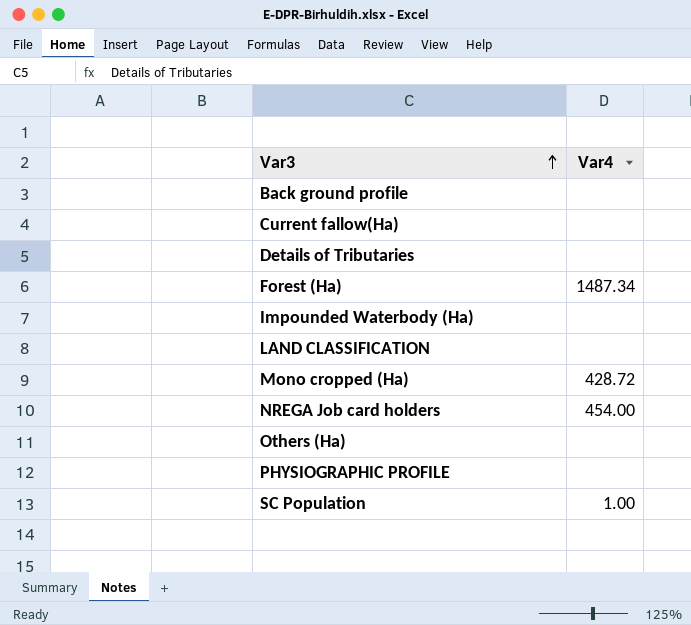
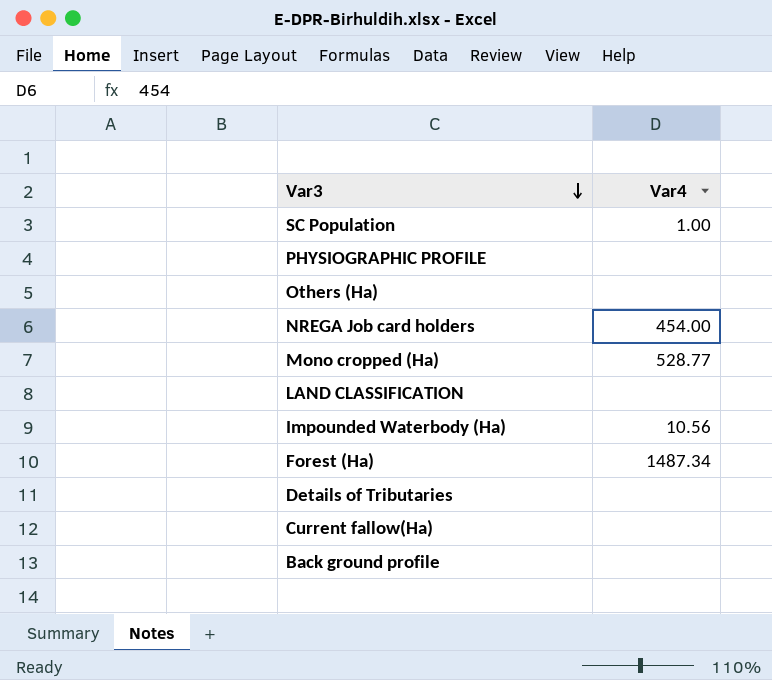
row order: Var3 ascending -> Var3 descending
Mono cropped (Ha) | Var4: 428.72 -> 528.77
Impounded Waterbody (Ha) | Var4: none -> 10.56

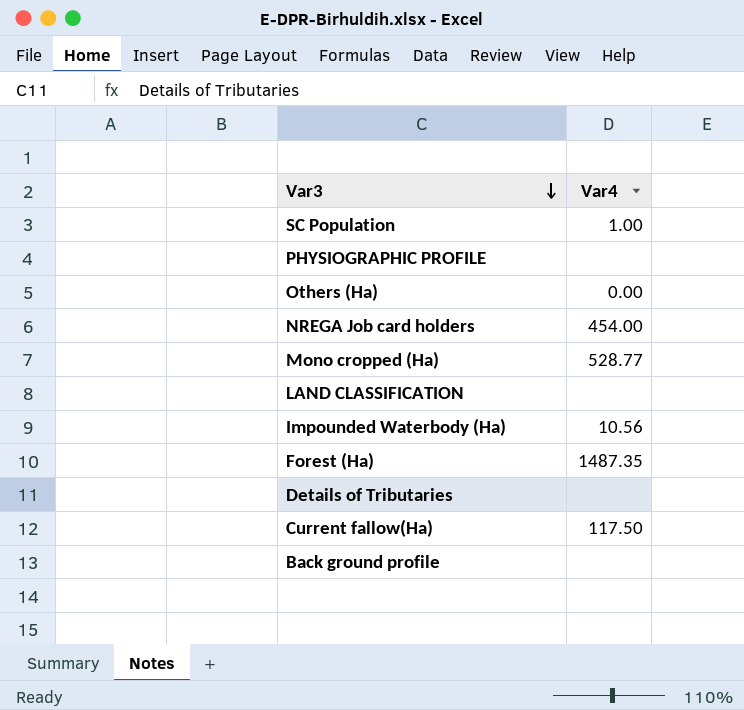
Others (Ha) | Var4: none -> 0.00
Forest (Ha) | Var4: 1487.34 -> 1487.35
Current fallow(Ha) | Var4: none -> 117.50

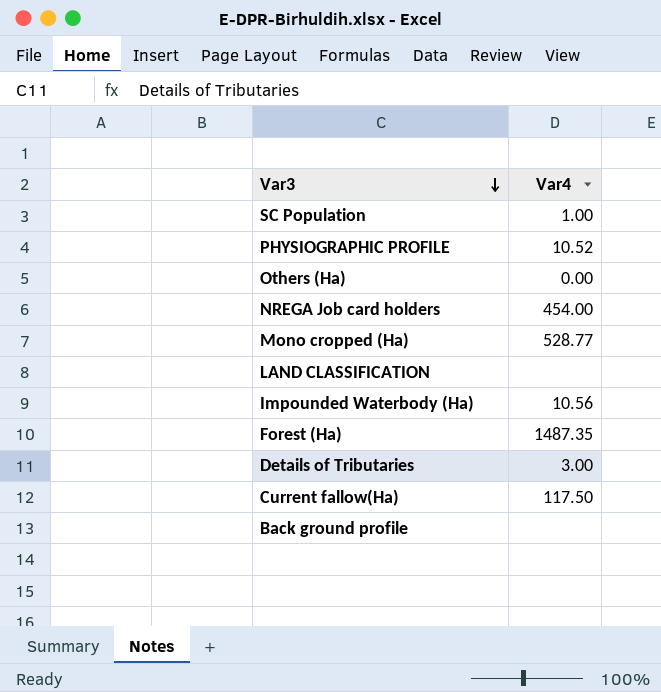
PHYSIOGRAPHIC PROFILE | Var4: none -> 10.52
Details of Tributaries | Var4: none -> 3.00

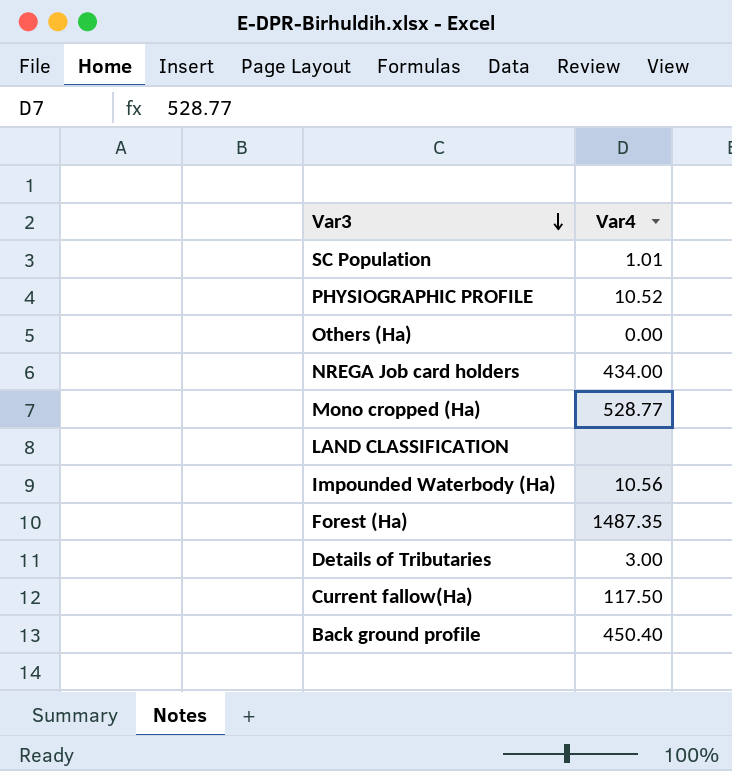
SC Population | Var4: 1.00 -> 1.01
NREGA Job card holders | Var4: 454.00 -> 434.00
Back ground profile | Var4: none -> 450.40

